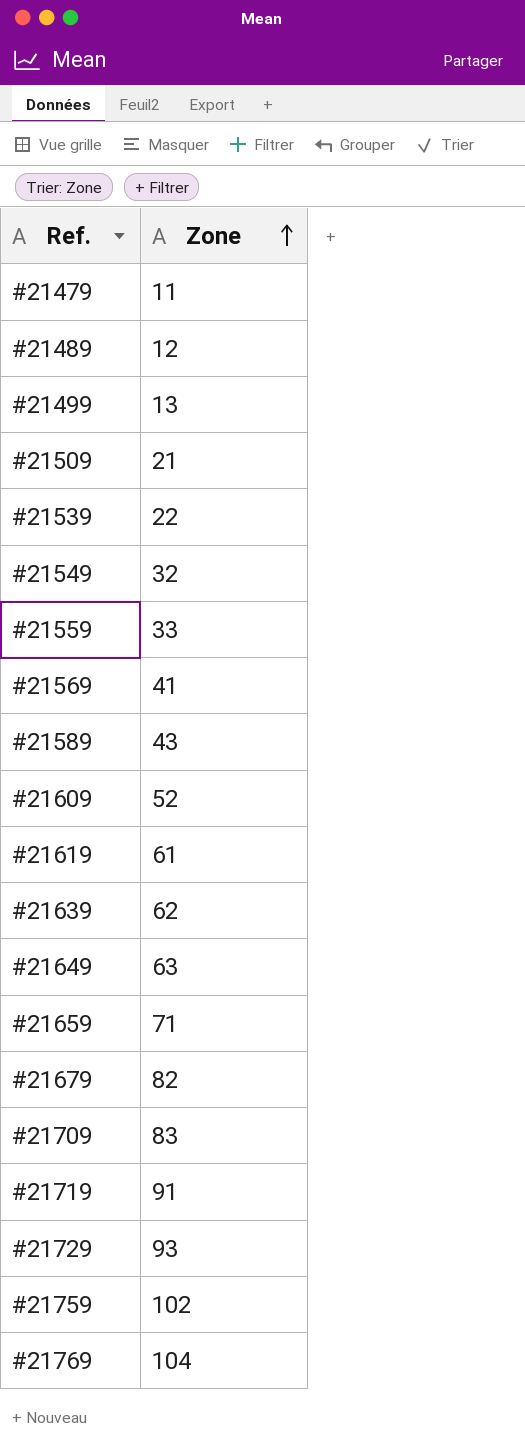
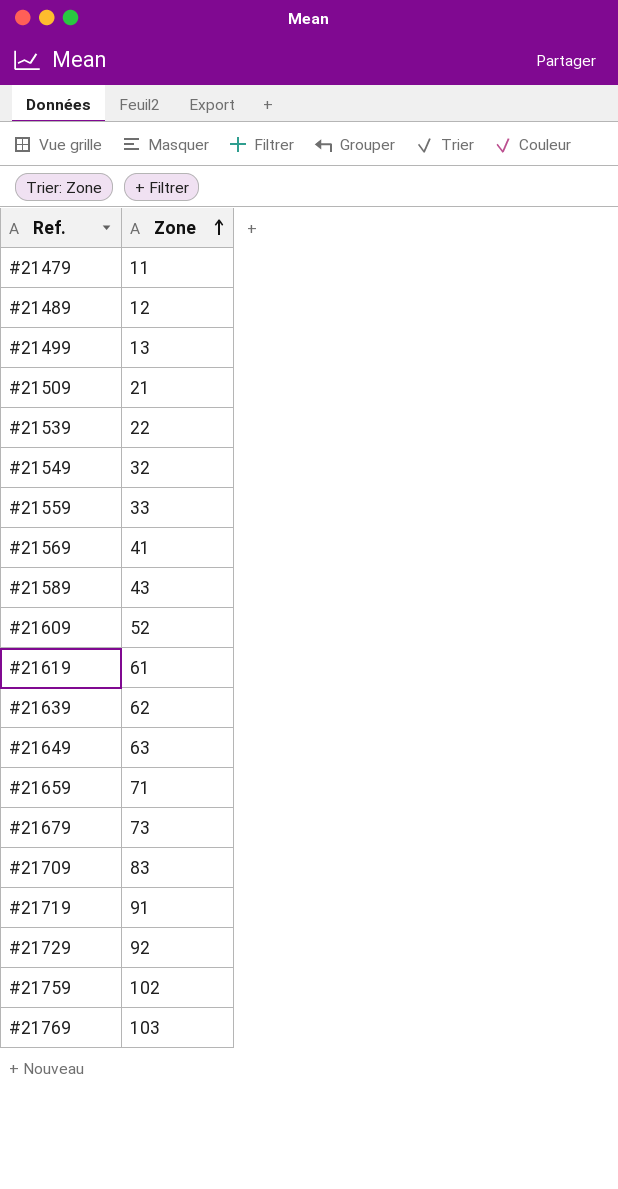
#21679 | Zone: 82 -> 73
#21729 | Zone: 93 -> 92
#21769 | Zone: 104 -> 103

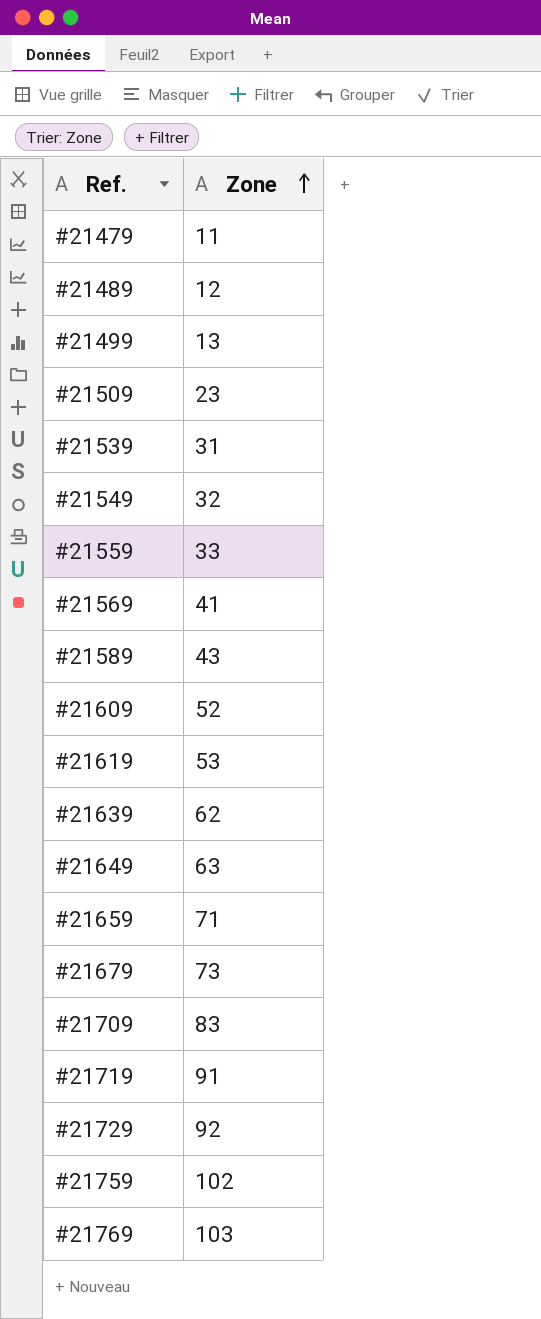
#21509 | Zone: 21 -> 23
#21539 | Zone: 22 -> 31
#21619 | Zone: 61 -> 53

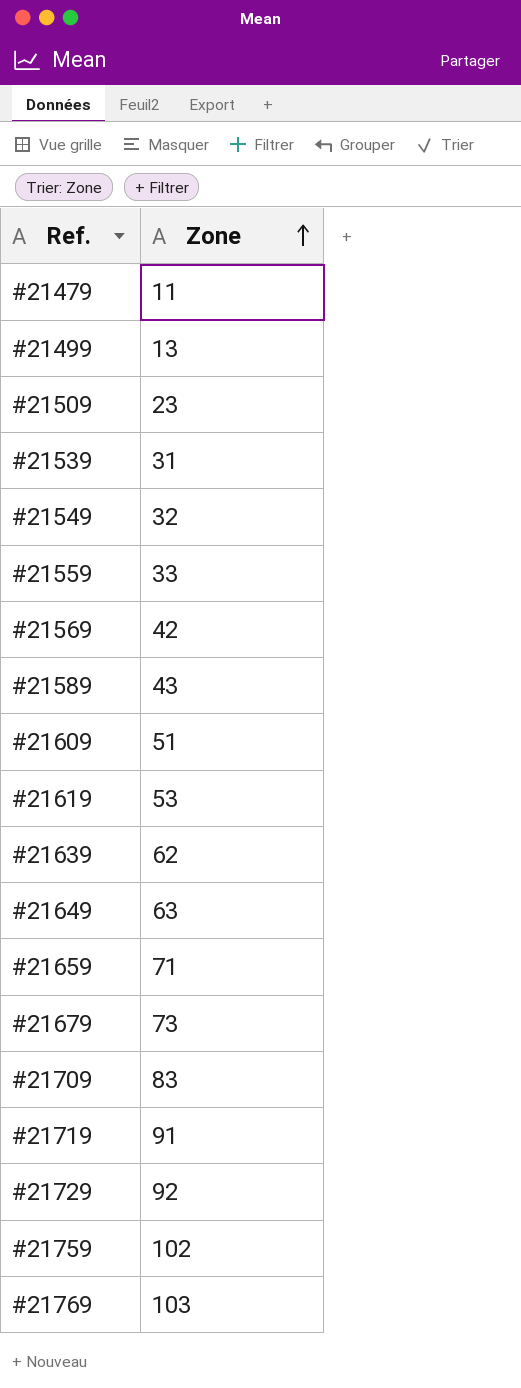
row #21489: 12 -> none
#21569 | Zone: 41 -> 42
#21609 | Zone: 52 -> 51

